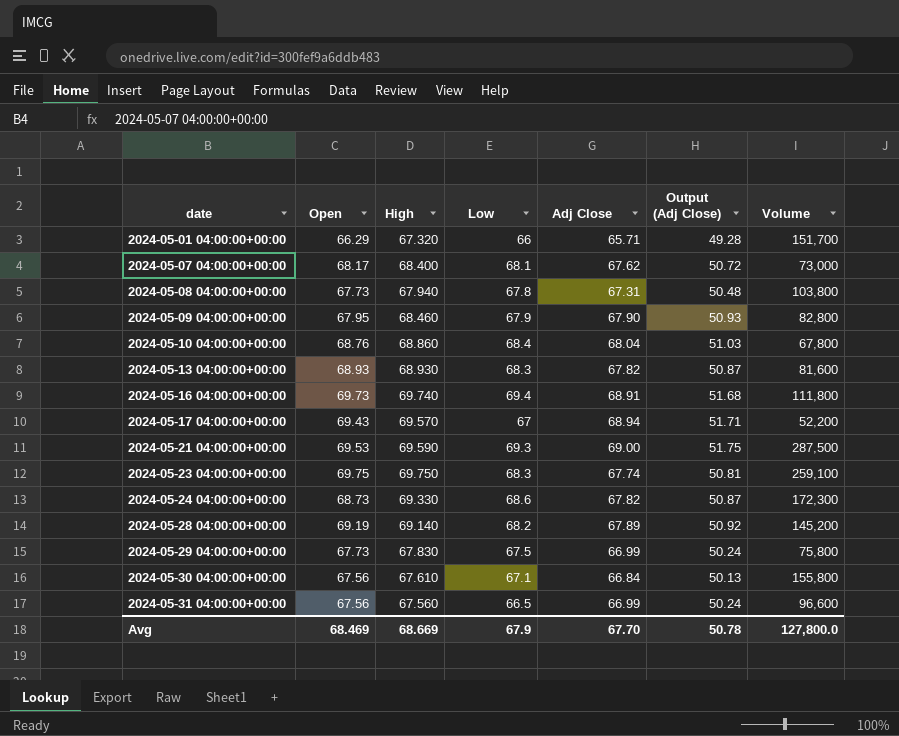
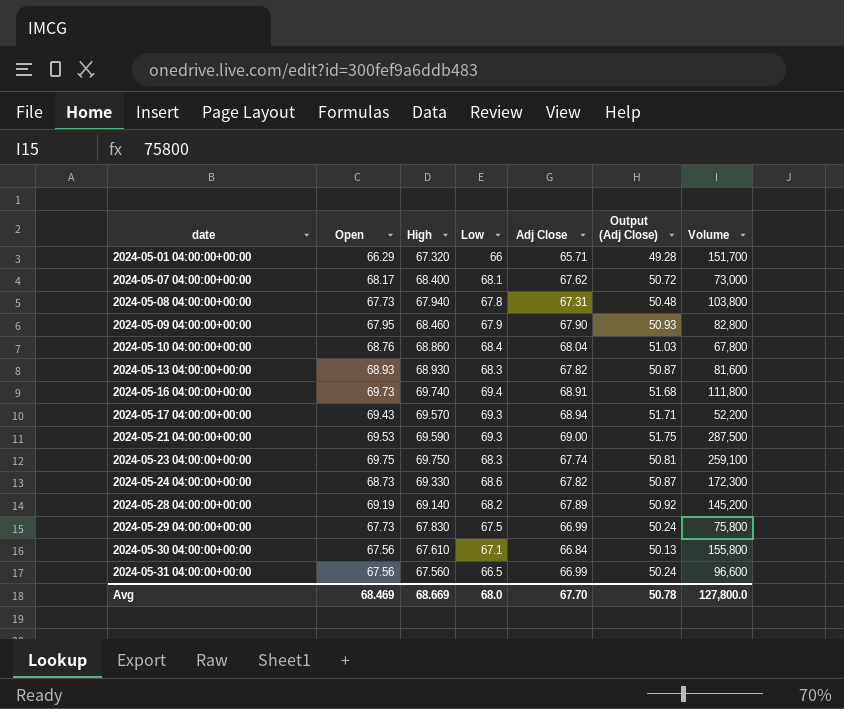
2024-05-17 04:00:00+00:00 | Low: 67 -> 69.3
Avg | Low: 67.9 -> 68.0

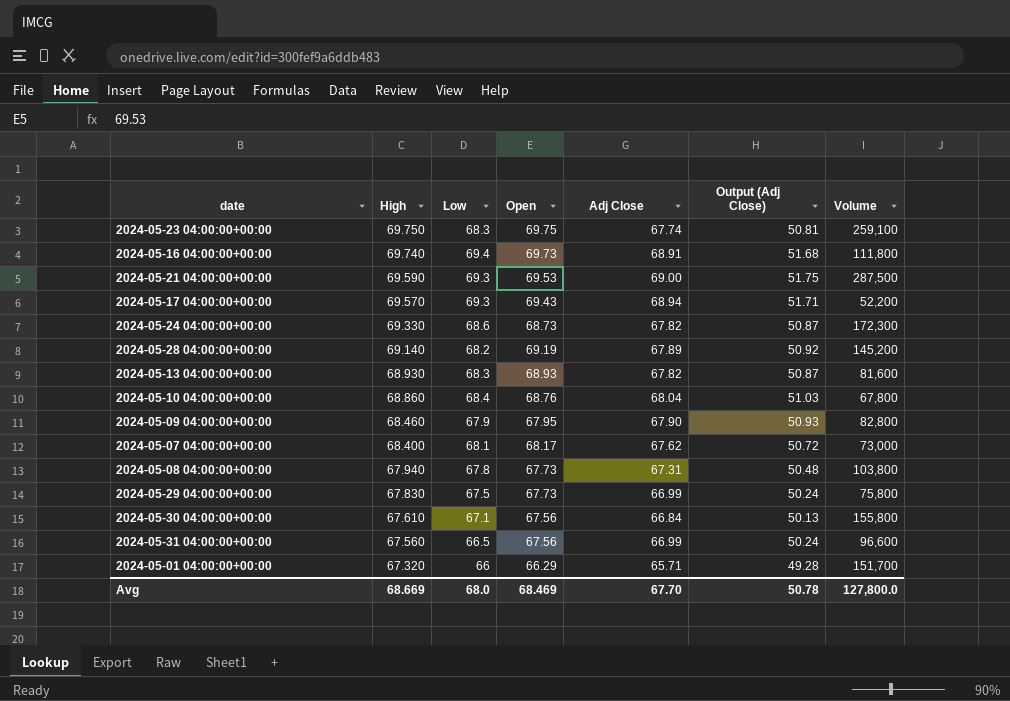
row order: date ascending -> High descending
column Open | position: 2 -> 4

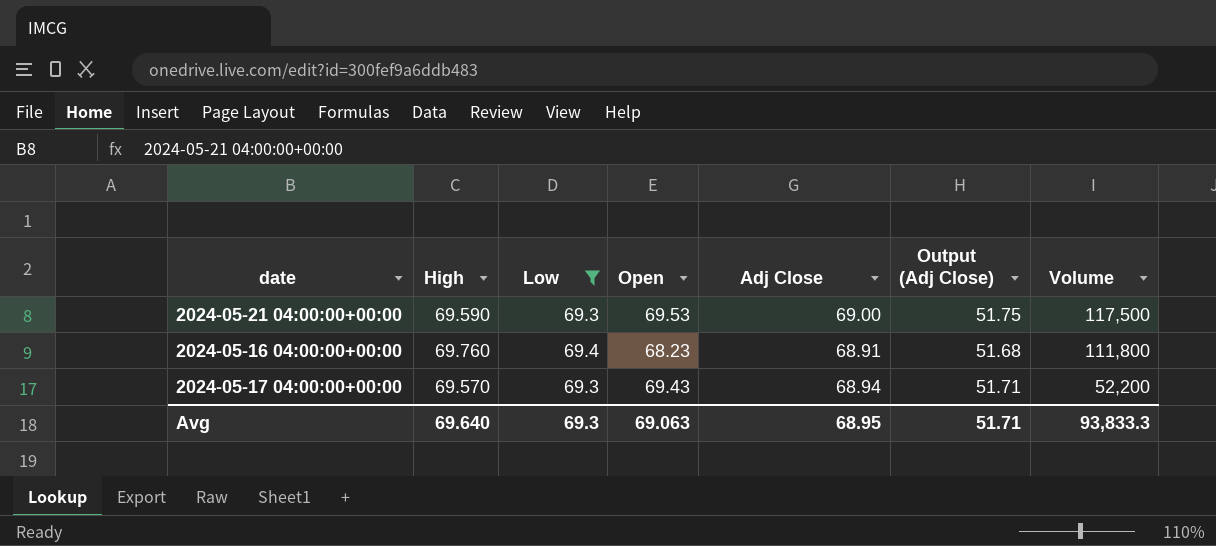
filter: none -> Low >= 69.3
row order: High descending -> Volume descending
2024-05-21 04:00:00+00:00 | Volume: 287,500 -> 117,500
2024-05-16 04:00:00+00:00 | High: 69.740 -> 69.760
2024-05-16 04:00:00+00:00 | Open: 69.73 -> 68.23
Avg | High: 68.669 -> 69.640
Avg | Low: 68.0 -> 69.3
Avg | Open: 68.469 -> 69.063
Avg | Adj Close: 67.70 -> 68.95
Avg | Output (Adj Close): 50.78 -> 51.71
Avg | Volume: 127,800.0 -> 93,833.3

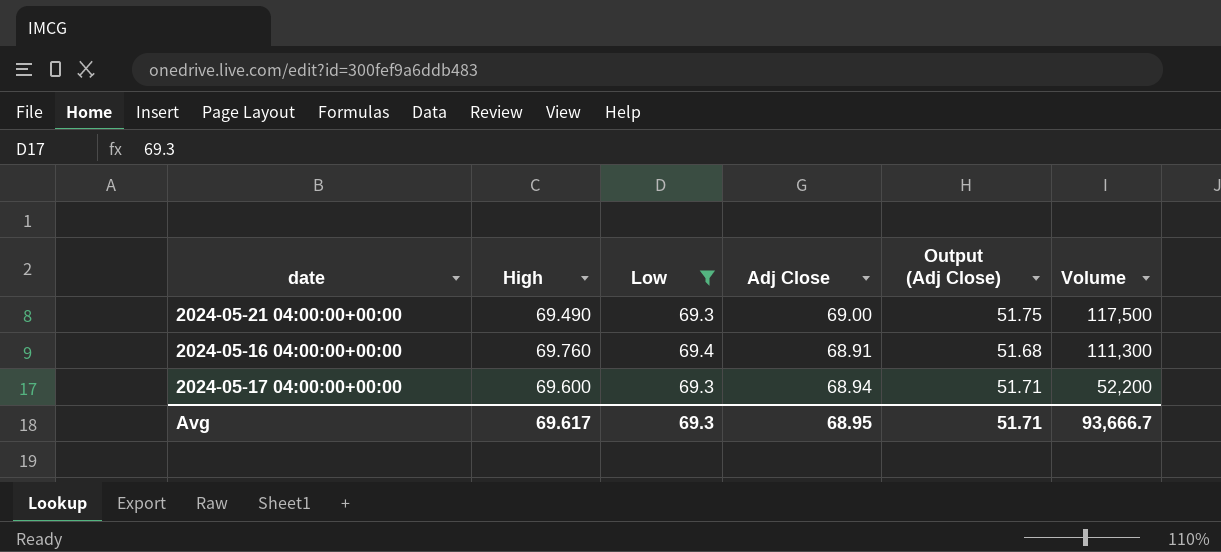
column Open | position: 4 -> none
2024-05-21 04:00:00+00:00 | High: 69.590 -> 69.490
2024-05-16 04:00:00+00:00 | Volume: 111,800 -> 111,300
2024-05-17 04:00:00+00:00 | High: 69.570 -> 69.600
Avg | High: 69.640 -> 69.617
Avg | Volume: 93,833.3 -> 93,666.7

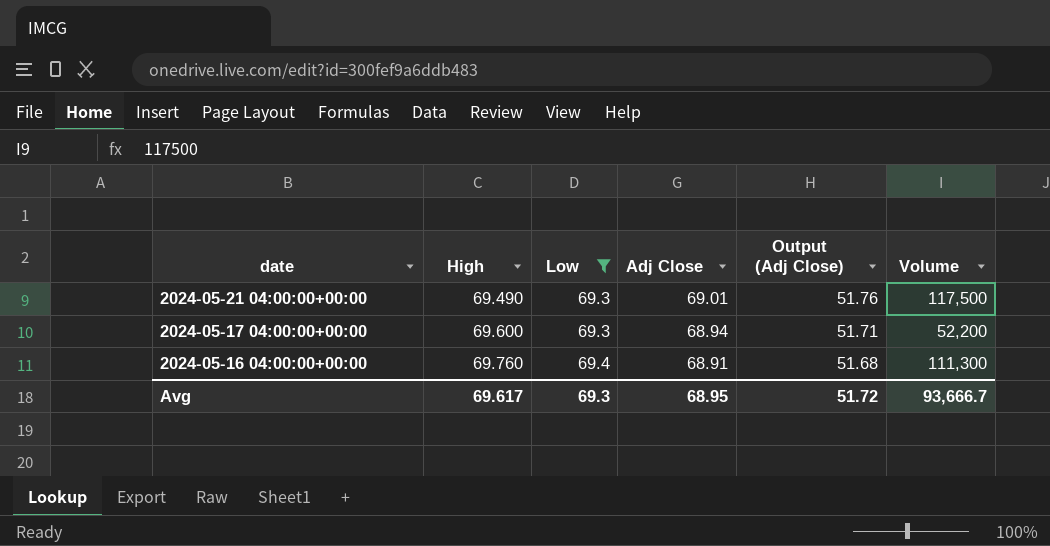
row order: Volume descending -> date descending
2024-05-21 04:00:00+00:00 | Adj Close: 69.00 -> 69.01
2024-05-21 04:00:00+00:00 | Output (Adj Close): 51.75 -> 51.76
Avg | Output (Adj Close): 51.71 -> 51.72

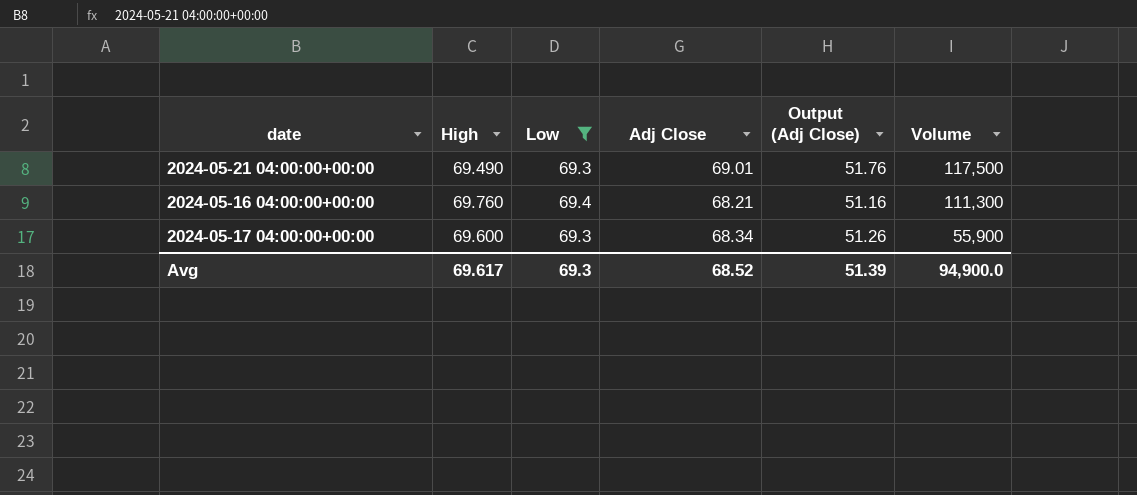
row order: date descending -> Volume descending
2024-05-16 04:00:00+00:00 | Adj Close: 68.91 -> 68.21
2024-05-16 04:00:00+00:00 | Output (Adj Close): 51.68 -> 51.16
2024-05-17 04:00:00+00:00 | Adj Close: 68.94 -> 68.34
2024-05-17 04:00:00+00:00 | Output (Adj Close): 51.71 -> 51.26
2024-05-17 04:00:00+00:00 | Volume: 52,200 -> 55,900
Avg | Adj Close: 68.95 -> 68.52
Avg | Output (Adj Close): 51.72 -> 51.39
Avg | Volume: 93,666.7 -> 94,900.0

